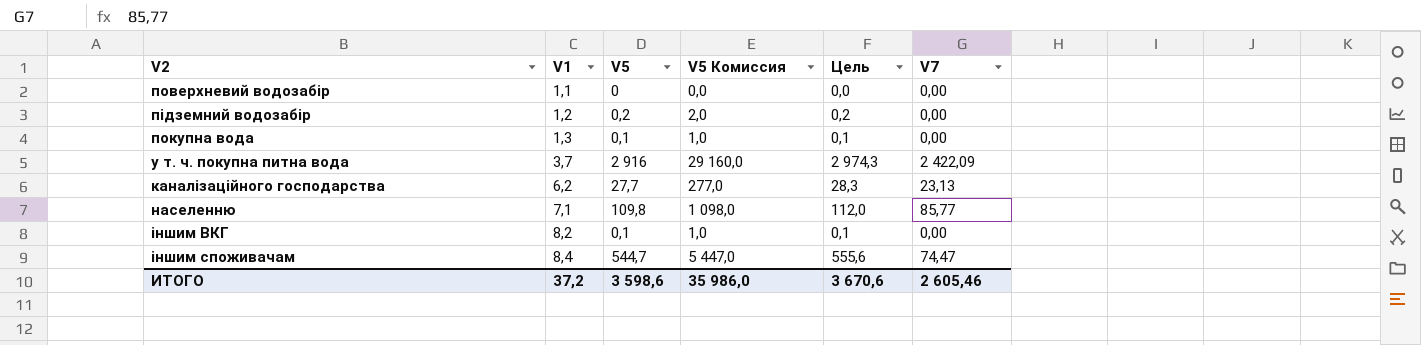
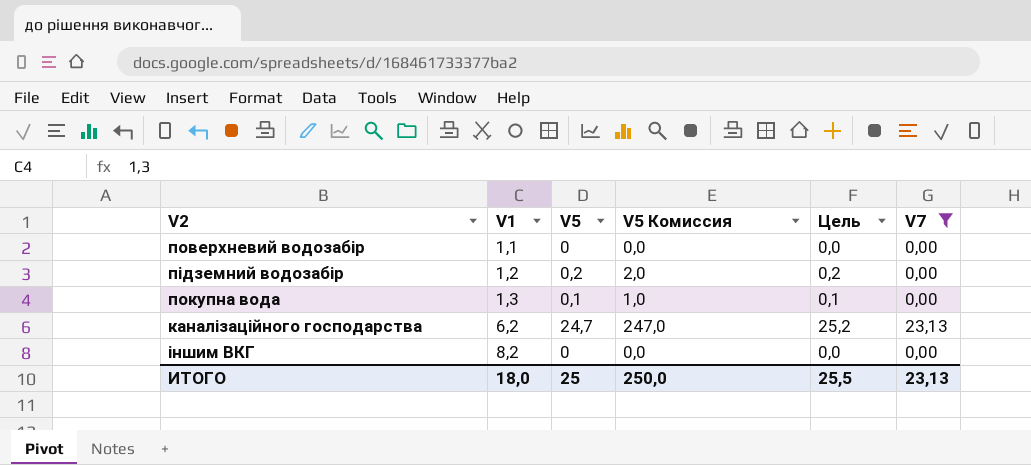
filter: none -> V7 <= 23,13
каналізаційного господарства | V5: 27,7 -> 24,7
каналізаційного господарства | V5 Комиссия: 277,0 -> 247,0
каналізаційного господарства | Цель: 28,3 -> 25,2
іншим ВКГ | V5: 0,1 -> 0
іншим ВКГ | V5 Комиссия: 1,0 -> 0,0
іншим ВКГ | Цель: 0,1 -> 0,0
ИТОГО | V1: 37,2 -> 18,0
ИТОГО | V5: 3 598,6 -> 25
ИТОГО | V5 Комиссия: 35 986,0 -> 250,0
ИТОГО | Цель: 3 670,6 -> 25,5
ИТОГО | V7: 2 605,46 -> 23,13

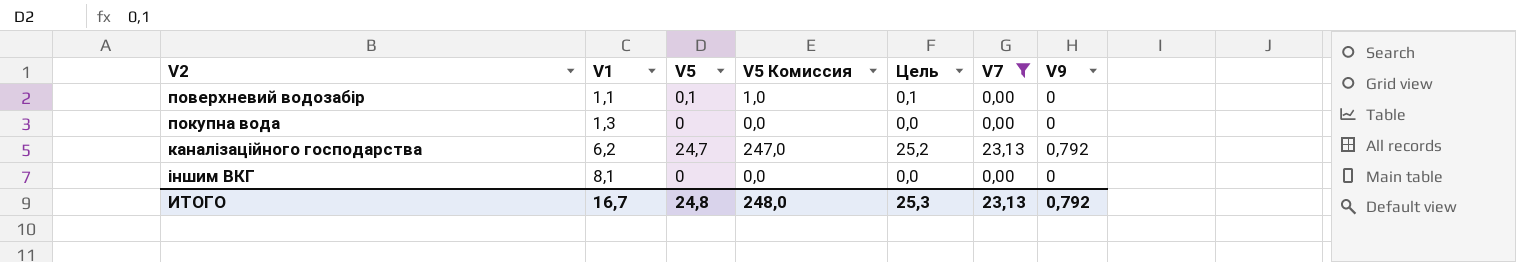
column V9 | position: none -> 7
row підземний водозабір: 1,2 | 0,2 | 2,0 | 0,2 | 0,00 -> none
поверхневий водозабір | V5: 0 -> 0,1
поверхневий водозабір | V5 Комиссия: 0,0 -> 1,0
поверхневий водозабір | Цель: 0,0 -> 0,1
покупна вода | V5: 0,1 -> 0
покупна вода | V5 Комиссия: 1,0 -> 0,0
покупна вода | Цель: 0,1 -> 0,0
іншим ВКГ | V1: 8,2 -> 8,1
ИТОГО | V1: 18,0 -> 16,7
ИТОГО | V5: 25 -> 24,8
ИТОГО | V5 Комиссия: 250,0 -> 248,0
ИТОГО | Цель: 25,5 -> 25,3

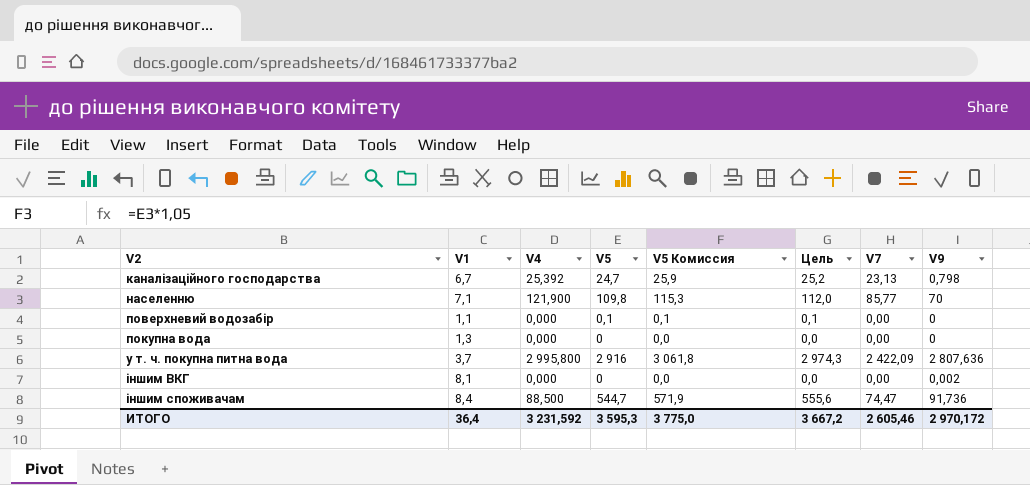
filter: V7 <= 23,13 -> none
row order: V1 ascending -> V2 ascending
column V4 | position: none -> 3
column V5 Комиссия | formula: [V5] * 10 -> [V5] * 1,05
каналізаційного господарства | V1: 6,2 -> 6,7
каналізаційного господарства | V9: 0,792 -> 0,798
іншим ВКГ | V9: 0 -> 0,002
ИТОГО | V1: 16,7 -> 36,4
ИТОГО | V5: 24,8 -> 3 595,3
ИТОГО | V5 Комиссия: 248,0 -> 3 775,0
ИТОГО | Цель: 25,3 -> 3 667,2
ИТОГО | V7: 23,13 -> 2 605,46
ИТОГО | V9: 0,792 -> 2 970,172

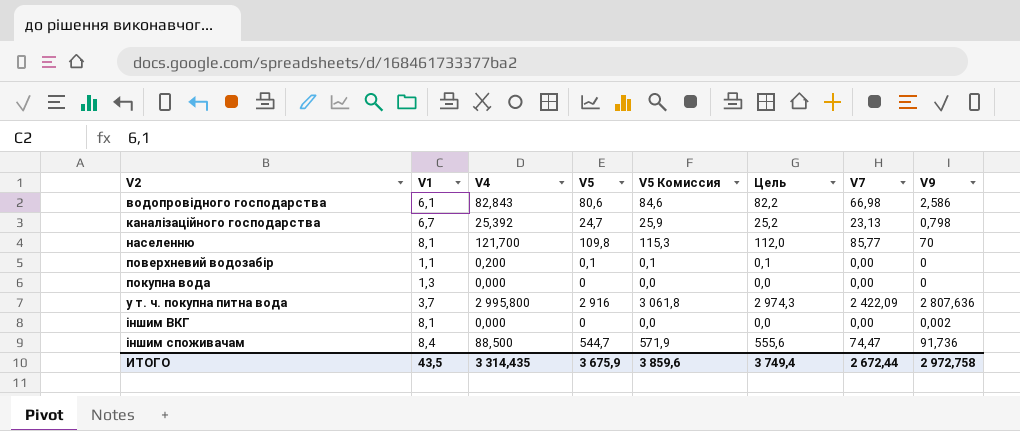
row водопровідного господарства: none -> 6,1 | 82,843 | 80,6 | 84,6 | 82,2 | 66,98 | 2,586
населенню | V1: 7,1 -> 8,1
населенню | V4: 121,900 -> 121,700
поверхневий водозабір | V4: 0,000 -> 0,200
ИТОГО | V1: 36,4 -> 43,5
ИТОГО | V4: 3 231,592 -> 3 314,435
ИТОГО | V5: 3 595,3 -> 3 675,9
ИТОГО | V5 Комиссия: 3 775,0 -> 3 859,6
ИТОГО | Цель: 3 667,2 -> 3 749,4
ИТОГО | V7: 2 605,46 -> 2 672,44
ИТОГО | V9: 2 970,172 -> 2 972,758

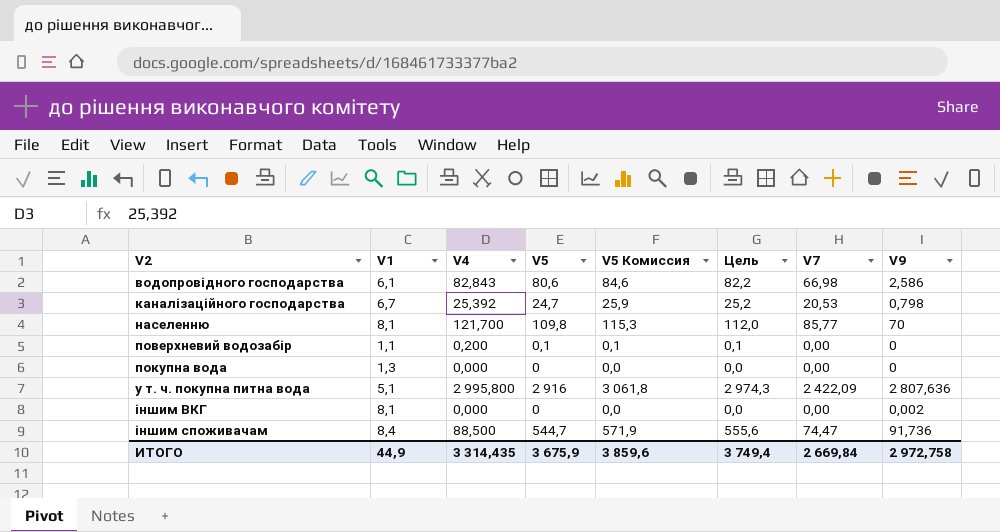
каналізаційного господарства | V7: 23,13 -> 20,53
у т. ч. покупна питна вода | V1: 3,7 -> 5,1
ИТОГО | V1: 43,5 -> 44,9
ИТОГО | V7: 2 672,44 -> 2 669,84

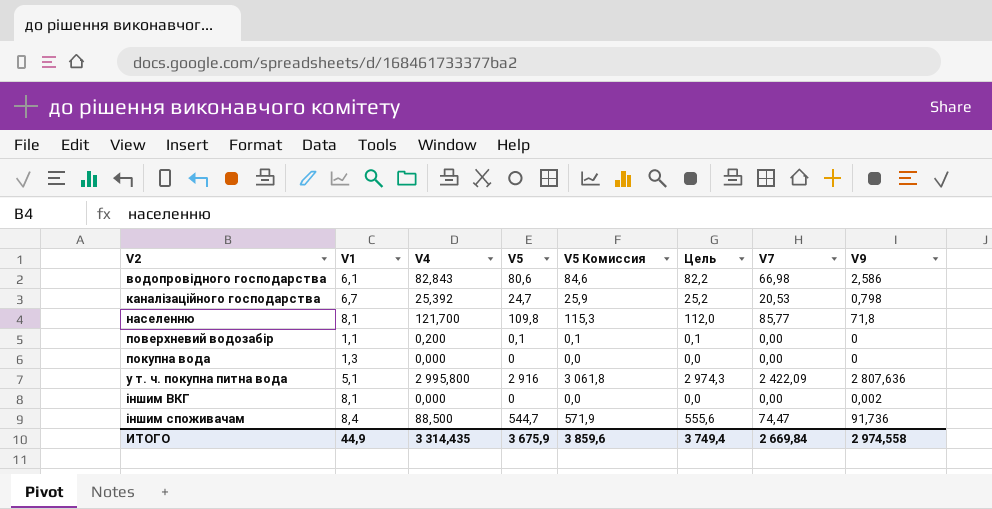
населенню | V9: 70 -> 71,8
ИТОГО | V9: 2 972,758 -> 2 974,558

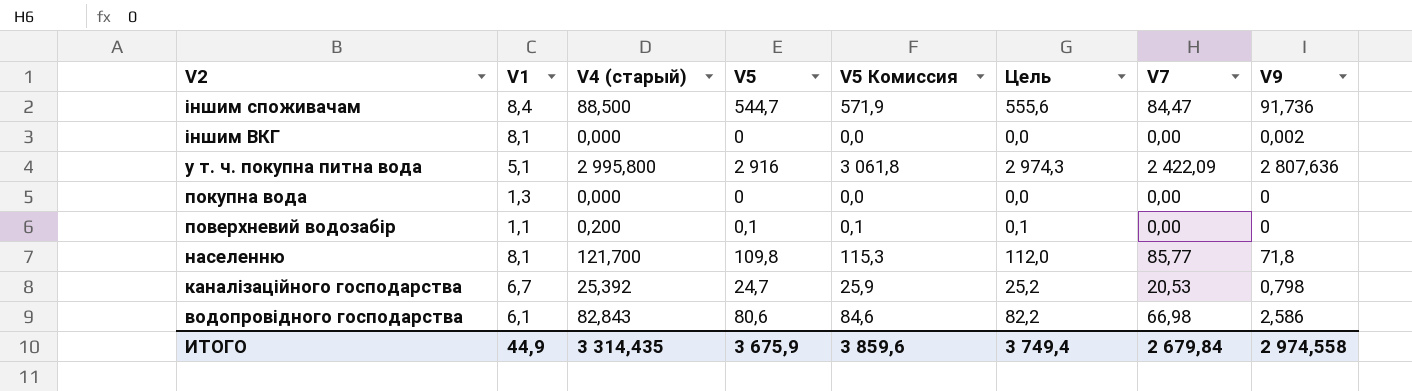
row order: V2 ascending -> V2 descending
column name: V4 -> V4 (старый)
іншим споживачам | V7: 74,47 -> 84,47
ИТОГО | V7: 2 669,84 -> 2 679,84

